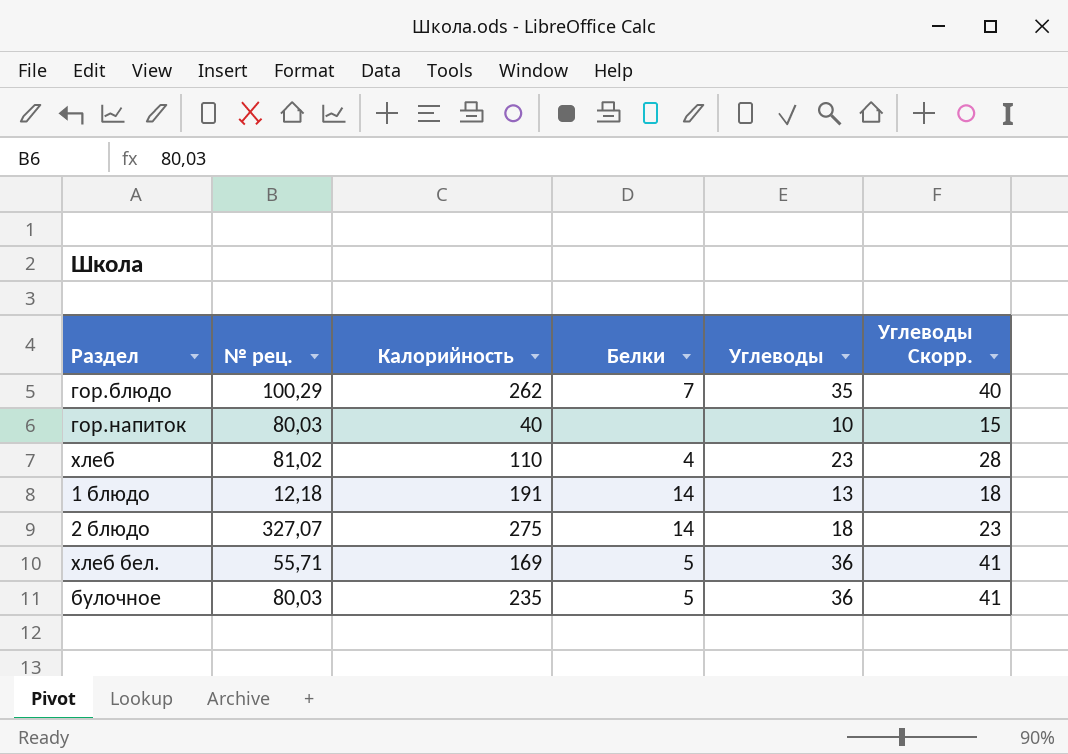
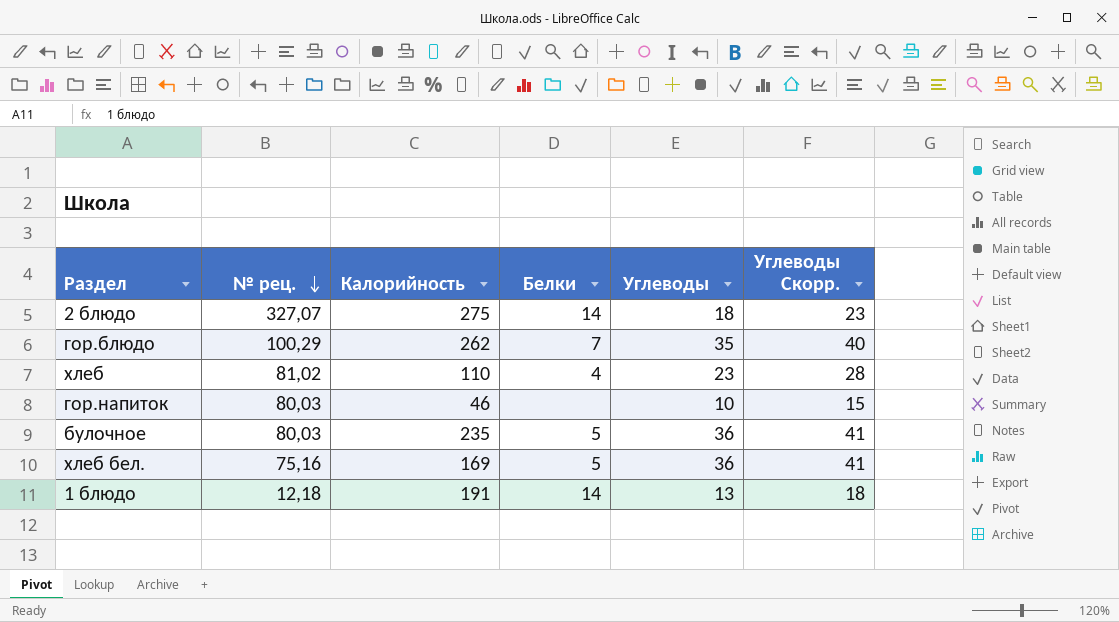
row order: none -> № рец. descending
гор.напиток | Калорийность: 40 -> 46
хлеб бел. | № рец.: 55,71 -> 75,16

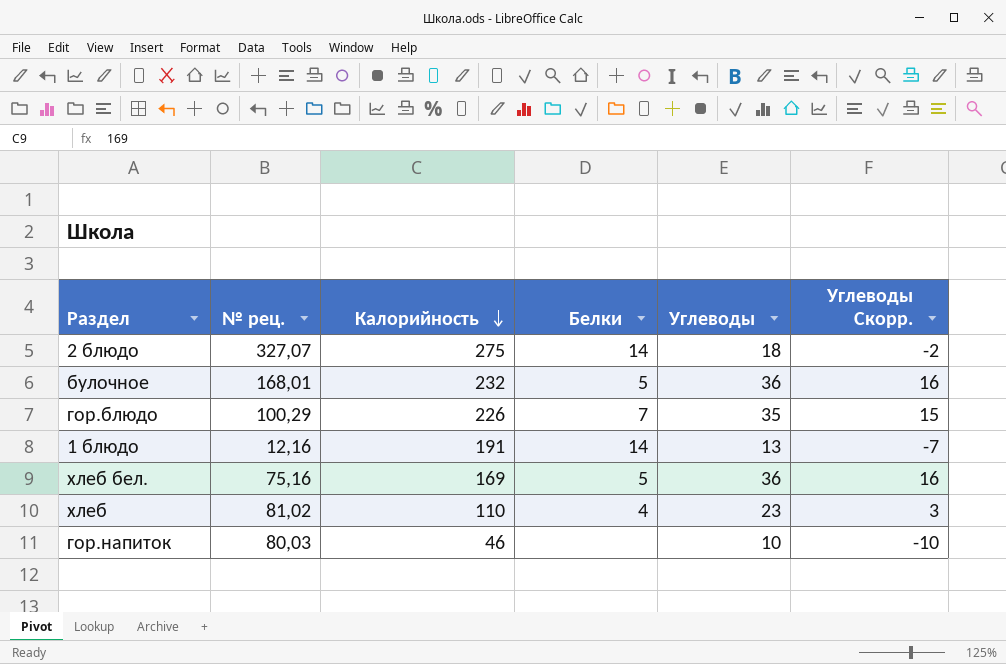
row order: № рец. descending -> Калорийность descending
column Углеводы Скорр. | formula: [Углеводы] + 5 -> [Углеводы] - 20
булочное | № рец.: 80,03 -> 168,01
булочное | Калорийность: 235 -> 232
гор.блюдо | Калорийность: 262 -> 226
1 блюдо | № рец.: 12,18 -> 12,16

